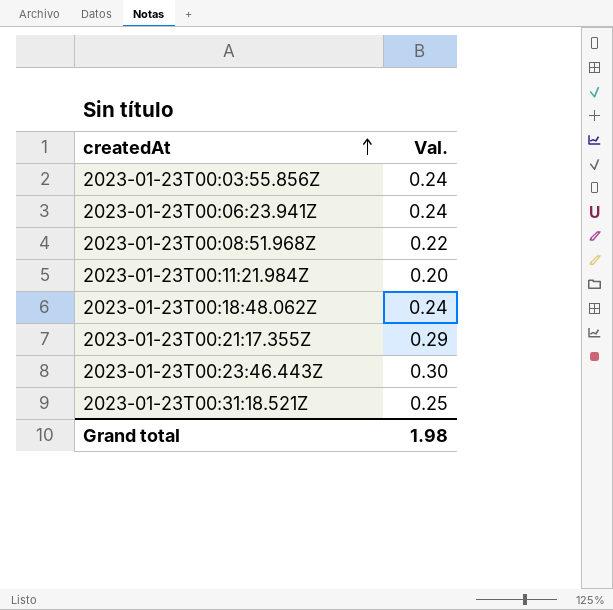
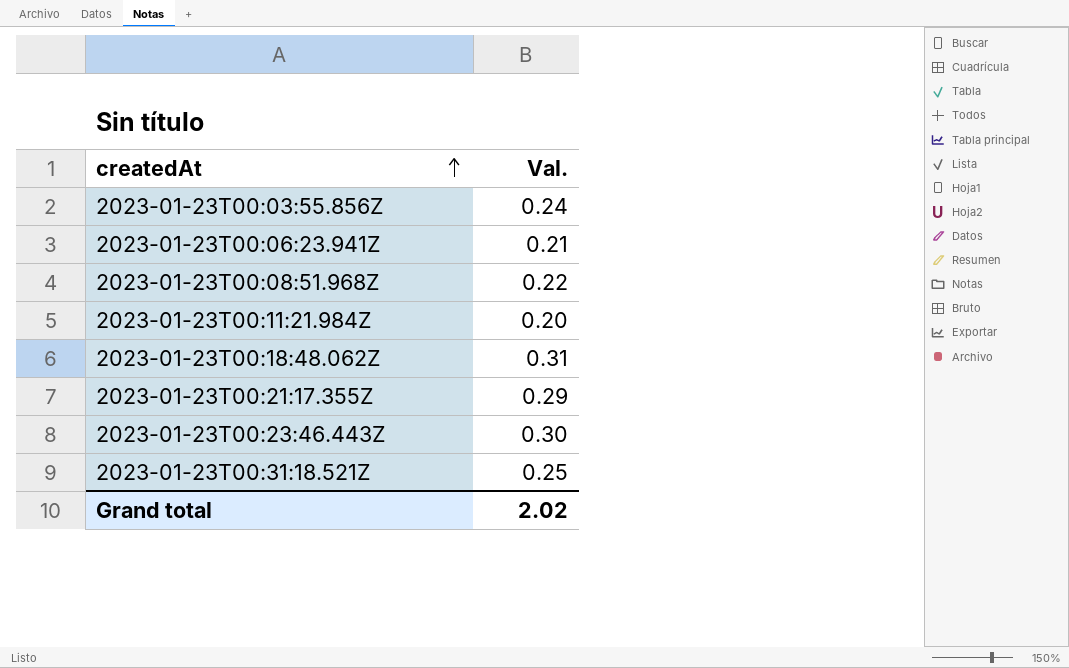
2023-01-23T00:06:23.941Z | Val.: 0.24 -> 0.21
2023-01-23T00:18:48.062Z | Val.: 0.24 -> 0.31
Grand total | Val.: 1.98 -> 2.02

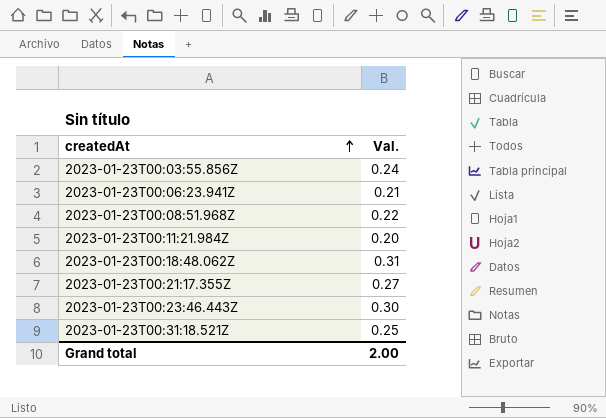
2023-01-23T00:21:17.355Z | Val.: 0.29 -> 0.27
Grand total | Val.: 2.02 -> 2.00

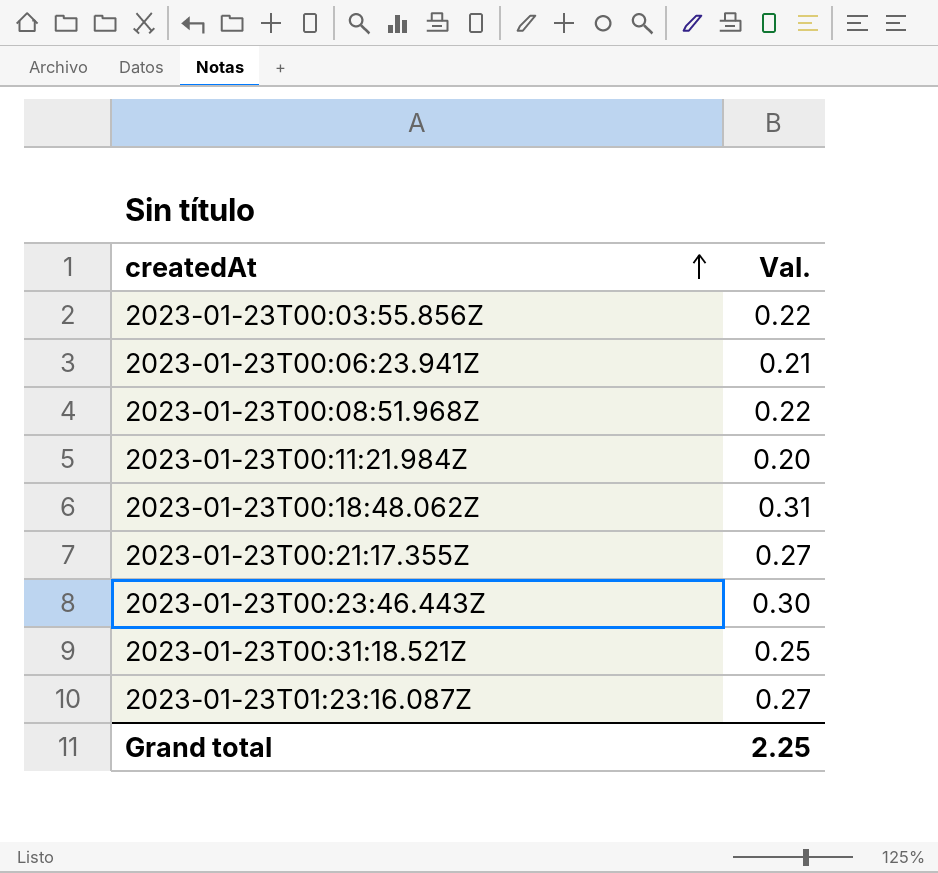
2023-01-23T00:03:55.856Z | Val.: 0.24 -> 0.22
row 2023-01-23T01:23:16.087Z: none -> 0.27
Grand total | Val.: 2.00 -> 2.25

